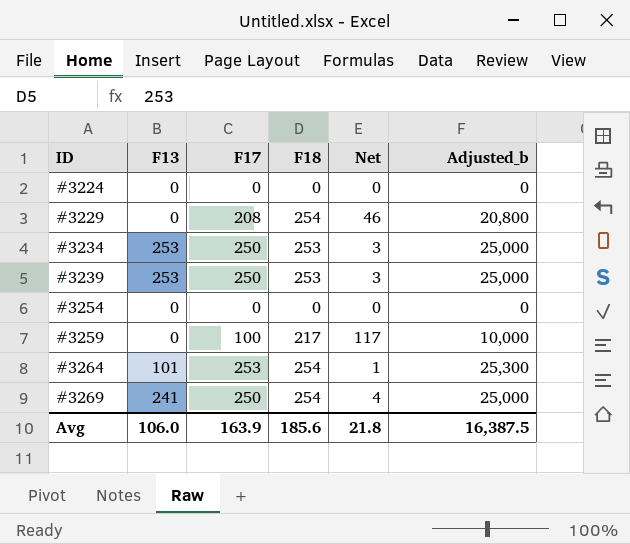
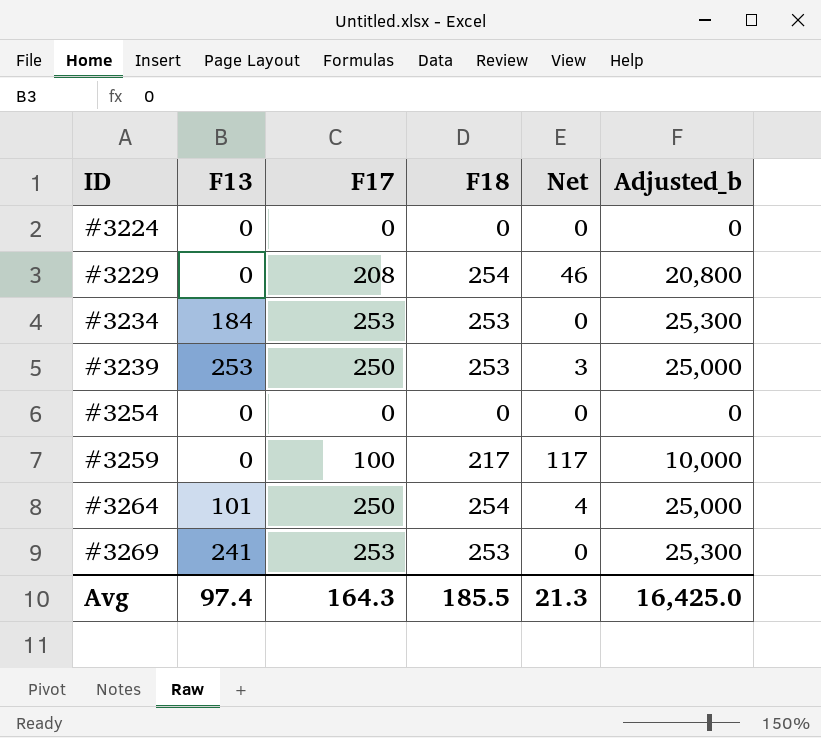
#3234 | F13: 253 -> 184
#3234 | F17: 250 -> 253
#3234 | Net: 3 -> 0
#3234 | Adjusted_b: 25,000 -> 25,300
#3264 | F17: 253 -> 250
#3264 | Net: 1 -> 4
#3264 | Adjusted_b: 25,300 -> 25,000
#3269 | F17: 250 -> 253
#3269 | F18: 254 -> 253
#3269 | Net: 4 -> 0
#3269 | Adjusted_b: 25,000 -> 25,300
Avg | F13: 106.0 -> 97.4
Avg | F17: 163.9 -> 164.3
Avg | F18: 185.6 -> 185.5
Avg | Net: 21.8 -> 21.3
Avg | Adjusted_b: 16,387.5 -> 16,425.0

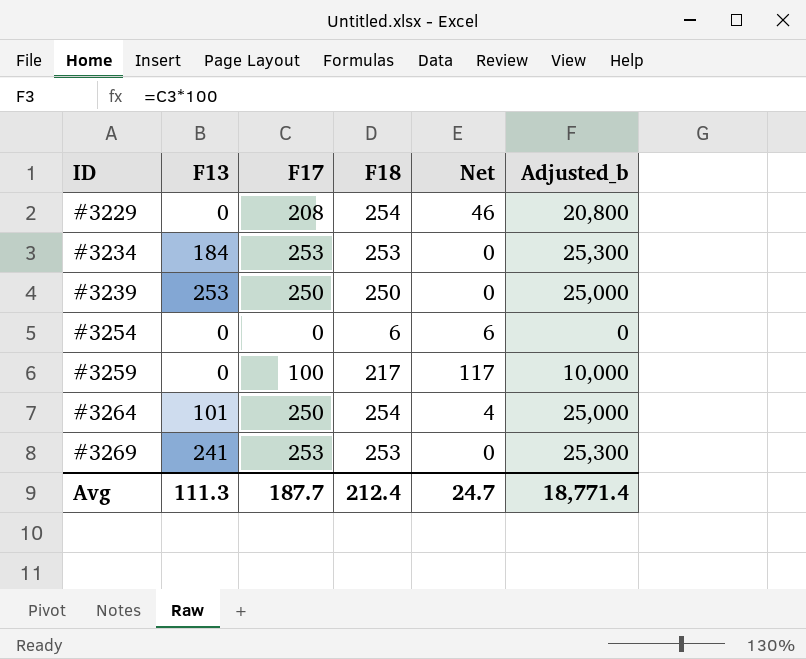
row #3224: 0 | 0 | 0 | 0 | 0 -> none
#3239 | F18: 253 -> 250
#3239 | Net: 3 -> 0
#3254 | F18: 0 -> 6
#3254 | Net: 0 -> 6
Avg | F13: 97.4 -> 111.3
Avg | F17: 164.3 -> 187.7
Avg | F18: 185.5 -> 212.4
Avg | Net: 21.3 -> 24.7
Avg | Adjusted_b: 16,425.0 -> 18,771.4

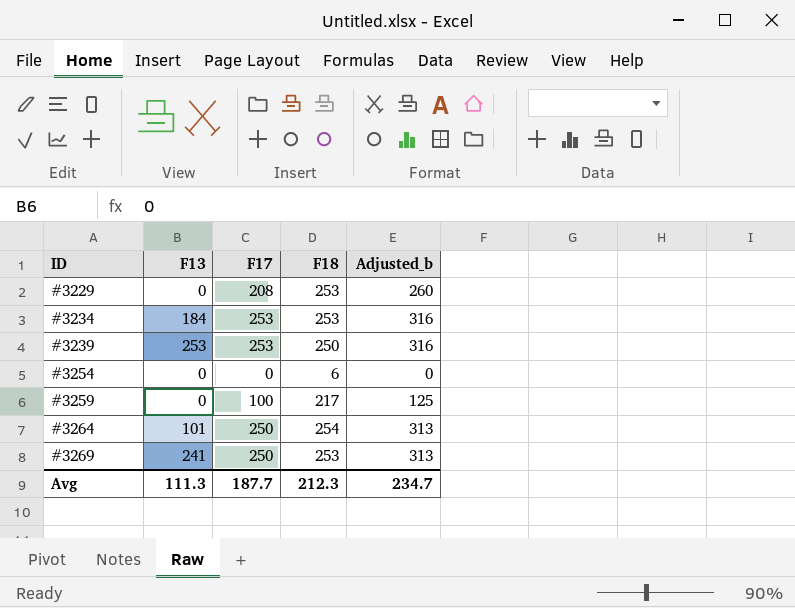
column Net | formula: [F18] - [F17] -> none
column Adjusted_b | formula: [F17] * 100 -> [F17] * 1.25
#3229 | F18: 254 -> 253
#3239 | F17: 250 -> 253
#3269 | F17: 253 -> 250
Avg | F18: 212.4 -> 212.3
Avg | Adjusted_b: 18,771.4 -> 234.7

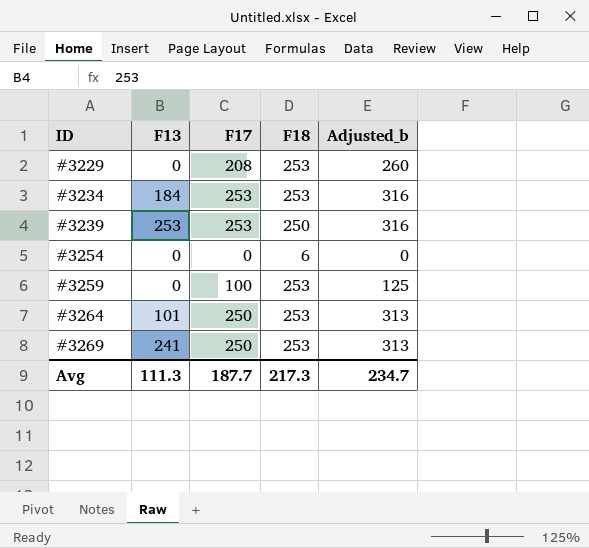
#3259 | F18: 217 -> 253
#3264 | F18: 254 -> 253
Avg | F18: 212.3 -> 217.3

